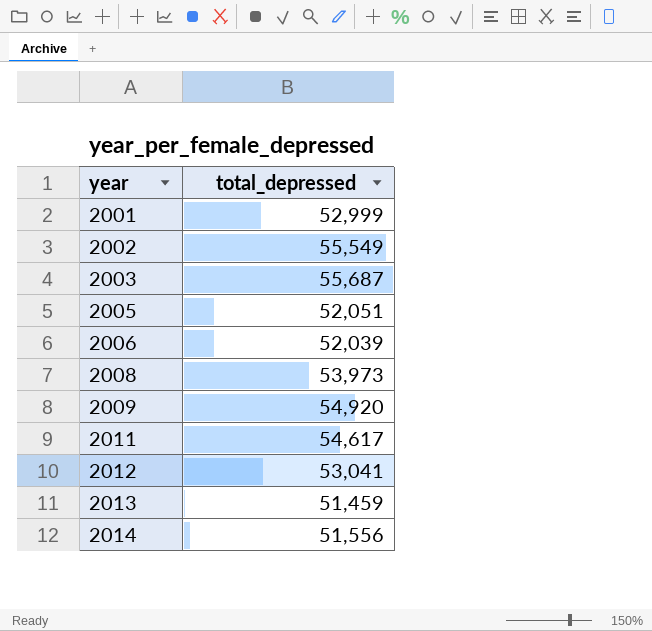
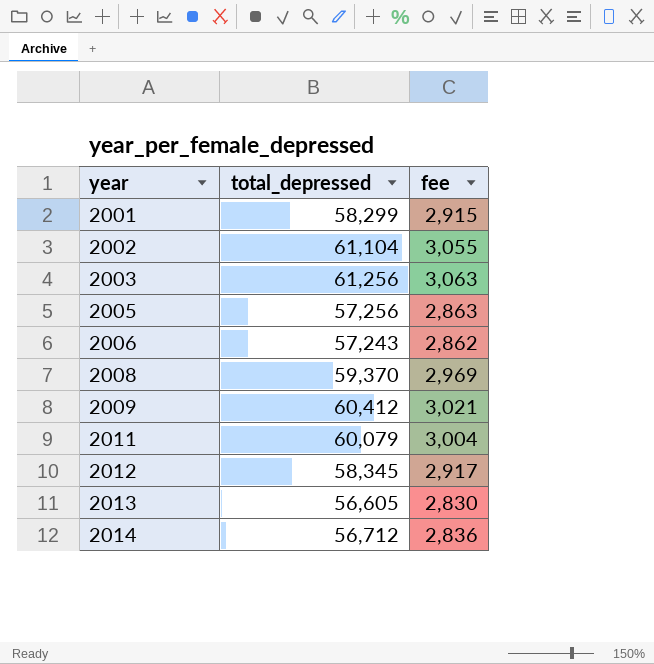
column fee | formula: none -> [total_depressed] * 0.05
2001 | total_depressed: 52,999 -> 58,299
2002 | total_depressed: 55,549 -> 61,104
2003 | total_depressed: 55,687 -> 61,256
2005 | total_depressed: 52,051 -> 57,256
2006 | total_depressed: 52,039 -> 57,243
2008 | total_depressed: 53,973 -> 59,370
2009 | total_depressed: 54,920 -> 60,412
2011 | total_depressed: 54,617 -> 60,079
2012 | total_depressed: 53,041 -> 58,345
2013 | total_depressed: 51,459 -> 56,605
2014 | total_depressed: 51,556 -> 56,712

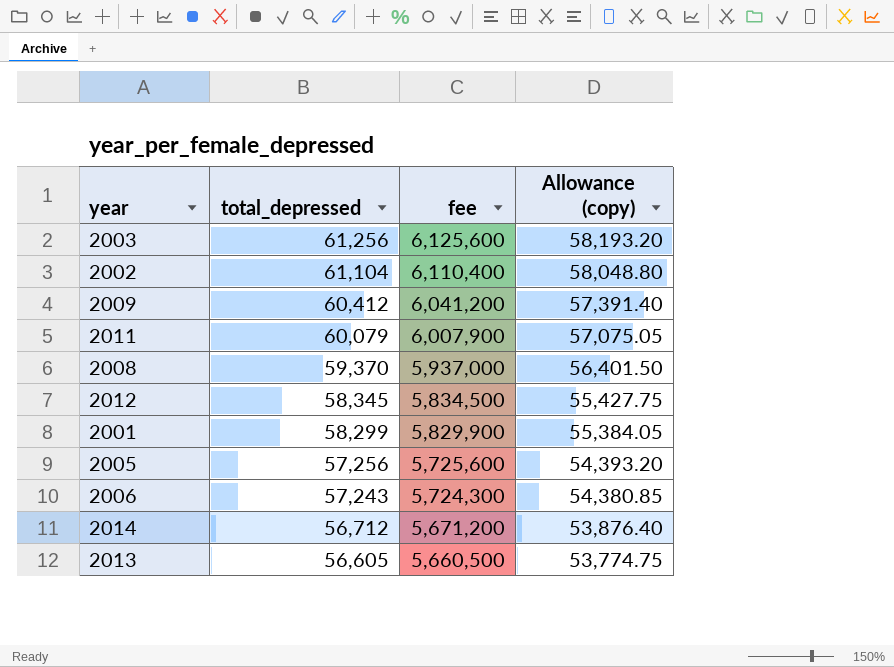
row order: year ascending -> total_depressed descending
column fee | formula: [total_depressed] * 0.05 -> [total_depressed] * 100
column Allowance (copy) | formula: none -> [total_depressed] * 0.95

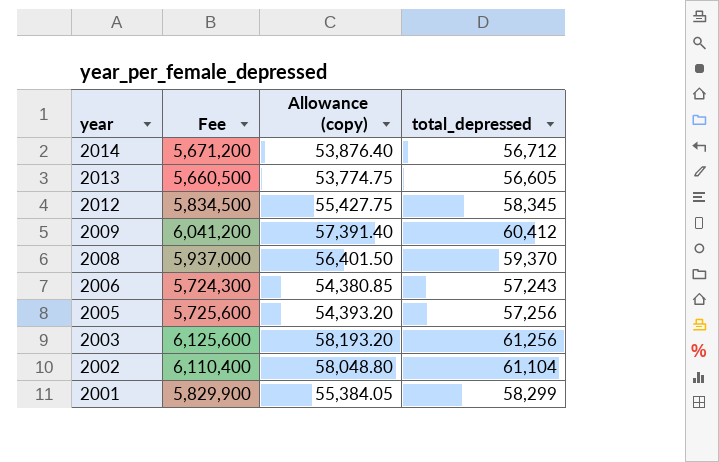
row order: total_depressed descending -> year descending
column name: fee -> Fee
column total_depressed | position: 2 -> 4
row 2011: 60,079 | 6,007,900 | 57,075.05 -> none

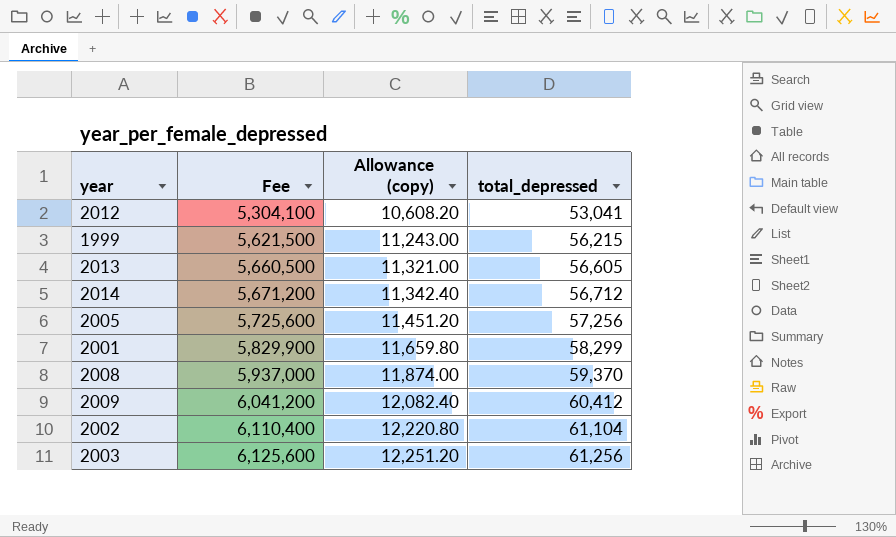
row order: year descending -> Fee ascending
column Allowance (copy) | formula: [total_depressed] * 0.95 -> [total_depressed] * 0.2
row 2006: 5,724,300 | 54,380.85 | 57,243 -> none
2012 | Fee: 5,834,500 -> 5,304,100
2012 | total_depressed: 58,345 -> 53,041
row 1999: none -> 5,621,500 | 11,243.00 | 56,215

